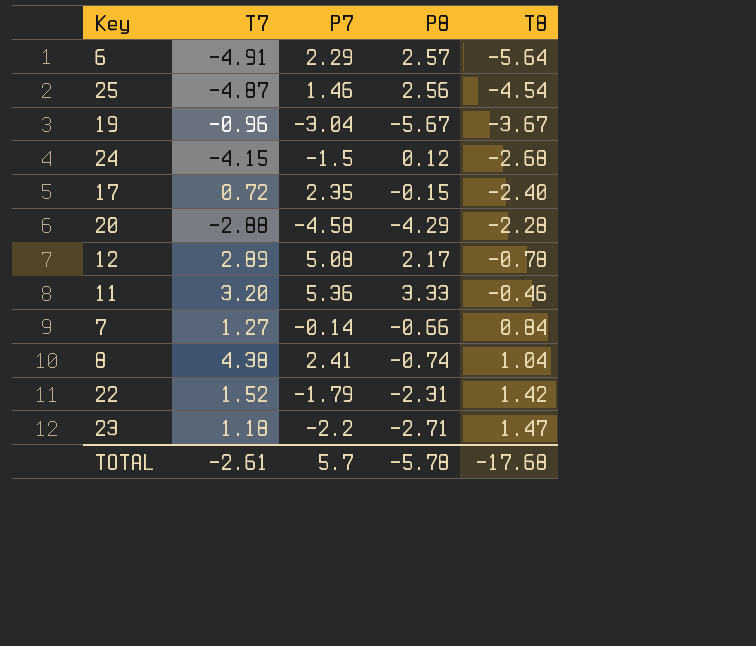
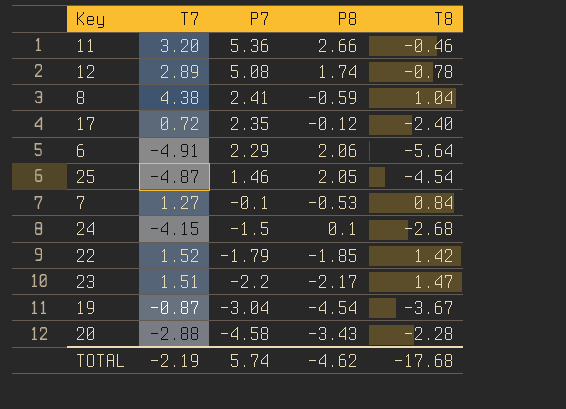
row order: T8 ascending -> P7 descending
11 | P8: 3.33 -> 2.66
12 | P8: 2.17 -> 1.74
8 | P8: -0.74 -> -0.59
17 | P8: -0.15 -> -0.12
6 | P8: 2.57 -> 2.06
25 | P8: 2.56 -> 2.05
7 | P7: -0.14 -> -0.1
7 | P8: -0.66 -> -0.53
24 | P8: 0.12 -> 0.1
22 | P8: -2.31 -> -1.85
23 | T7: 1.18 -> 1.51
23 | P8: -2.71 -> -2.17
19 | T7: -0.96 -> -0.87
19 | P8: -5.67 -> -4.54
20 | P8: -4.29 -> -3.43
TOTAL | T7: -2.61 -> -2.19
TOTAL | P7: 5.7 -> 5.74
TOTAL | P8: -5.78 -> -4.62

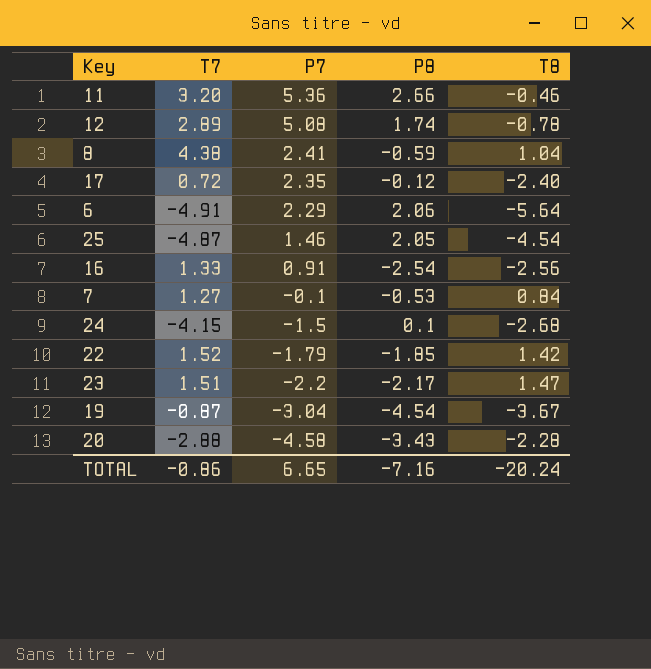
row 16: none -> 1.33 | 0.91 | -2.54 | -2.56
TOTAL | T7: -2.19 -> -0.86
TOTAL | P7: 5.74 -> 6.65
TOTAL | P8: -4.62 -> -7.16
TOTAL | T8: -17.68 -> -20.24

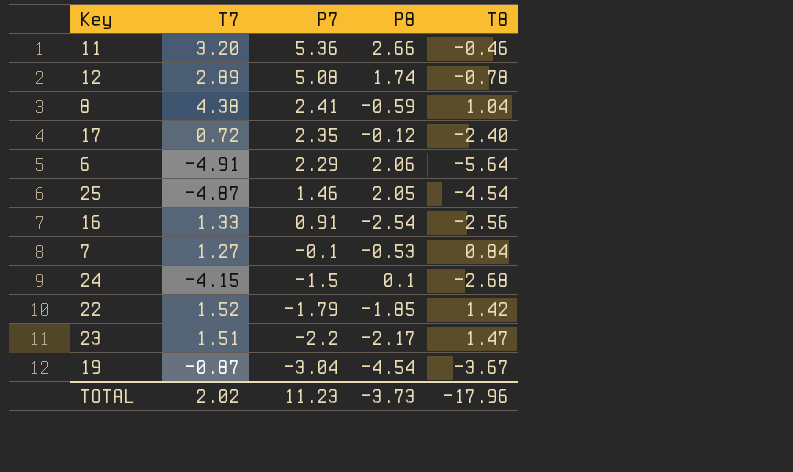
row 20: -2.88 | -4.58 | -3.43 | -2.28 -> none
TOTAL | T7: -0.86 -> 2.02
TOTAL | P7: 6.65 -> 11.23
TOTAL | P8: -7.16 -> -3.73
TOTAL | T8: -20.24 -> -17.96

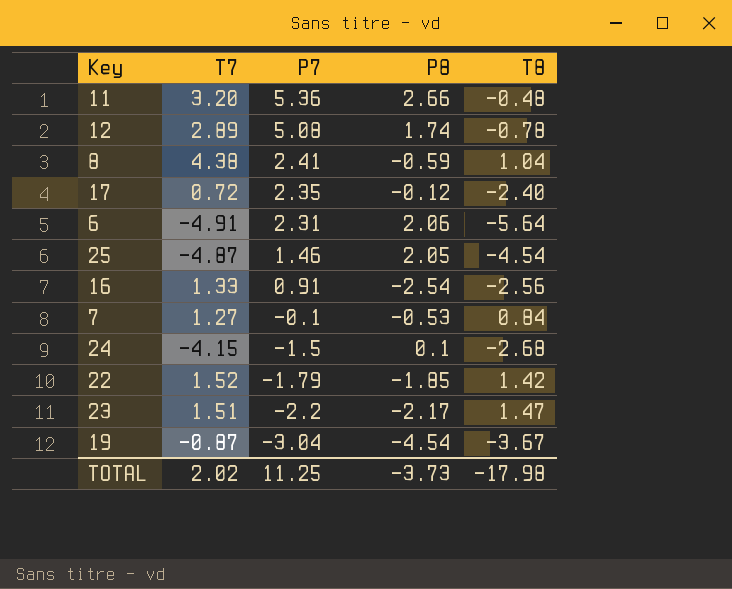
11 | T8: -0.46 -> -0.48
6 | P7: 2.29 -> 2.31
TOTAL | P7: 11.23 -> 11.25
TOTAL | T8: -17.96 -> -17.98

